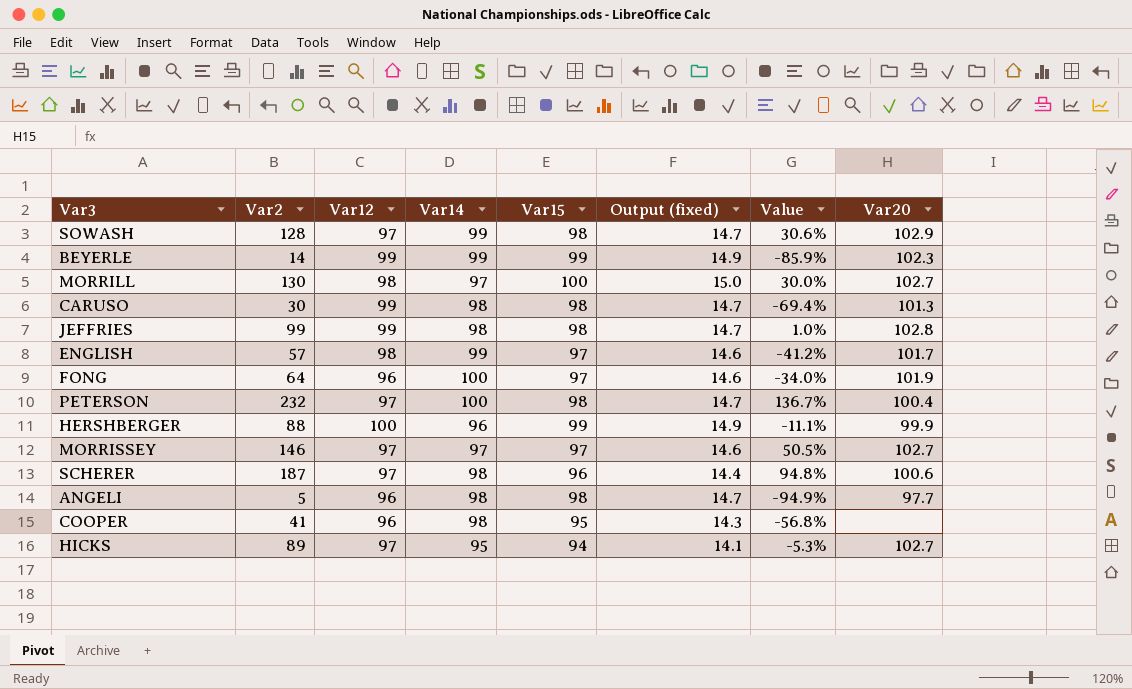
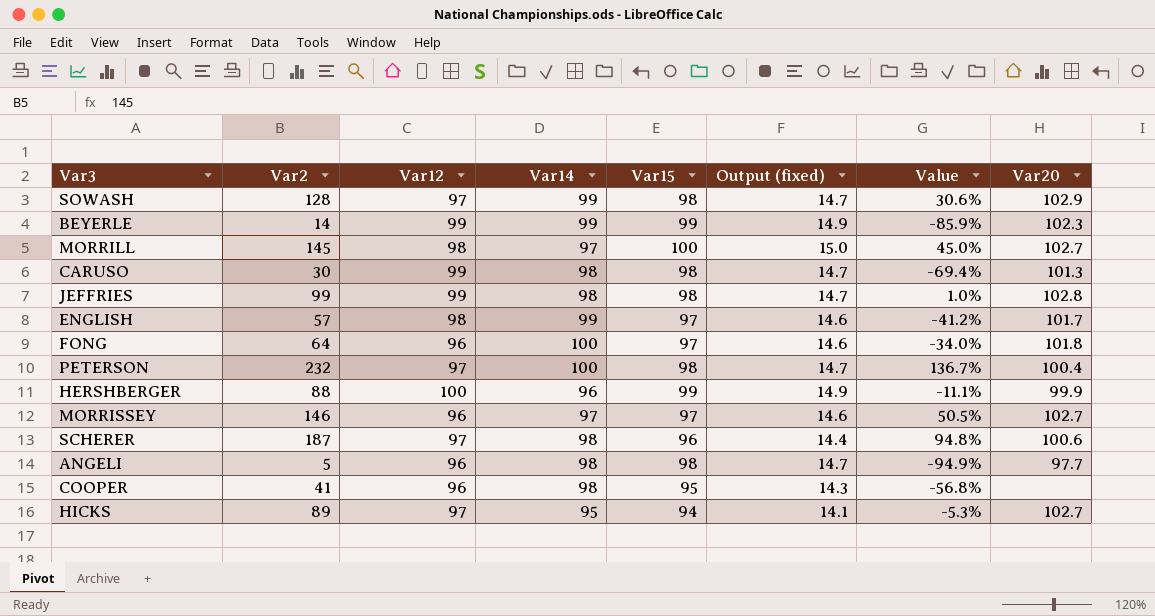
MORRILL | Var2: 130 -> 145
MORRILL | Value: 30.0% -> 45.0%
FONG | Var20: 101.9 -> 101.8
MORRISSEY | Var12: 97 -> 96

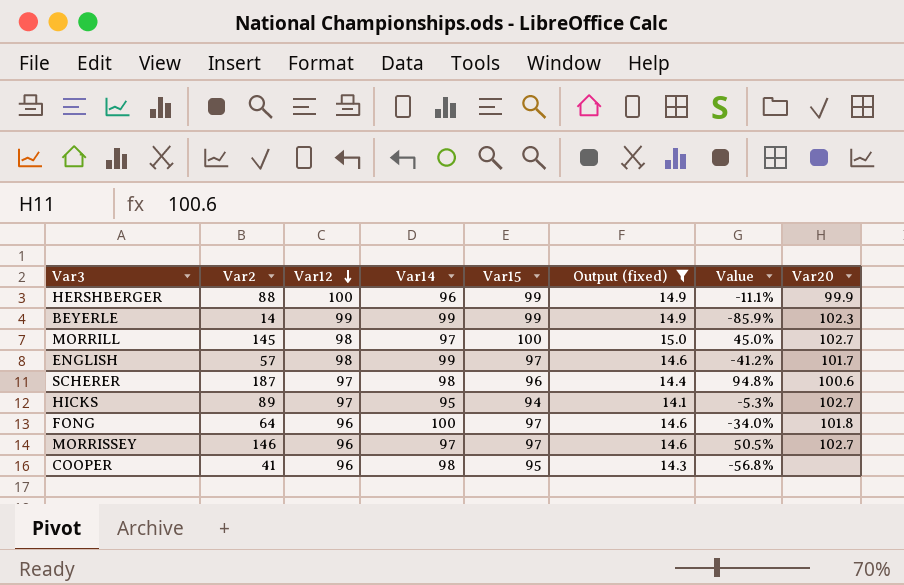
filter: none -> Output (fixed) != 14.7
row order: none -> Var12 descending

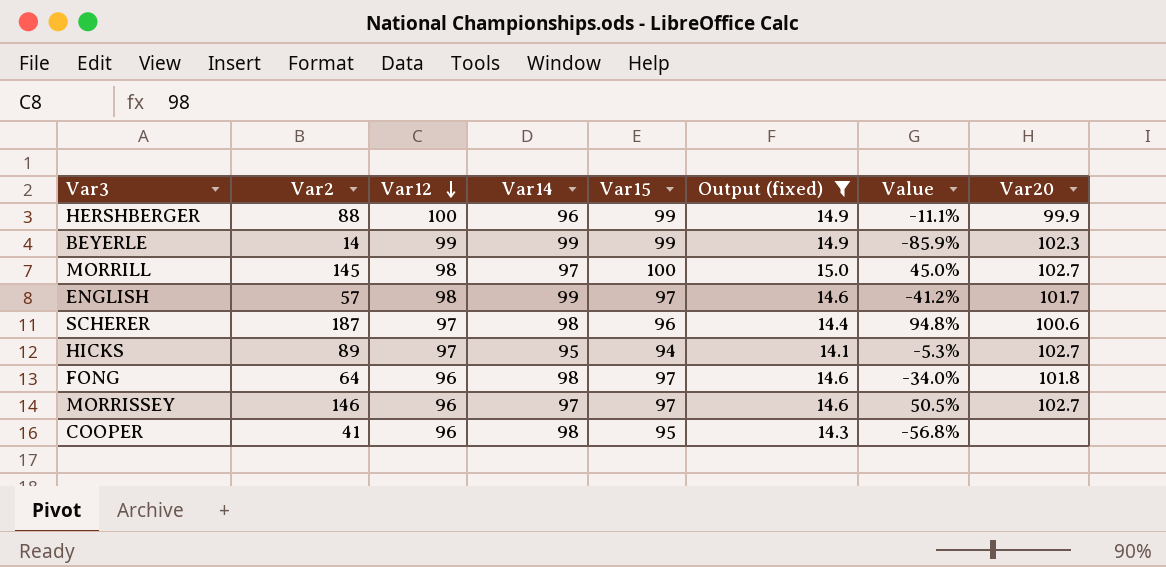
FONG | Var14: 100 -> 98

